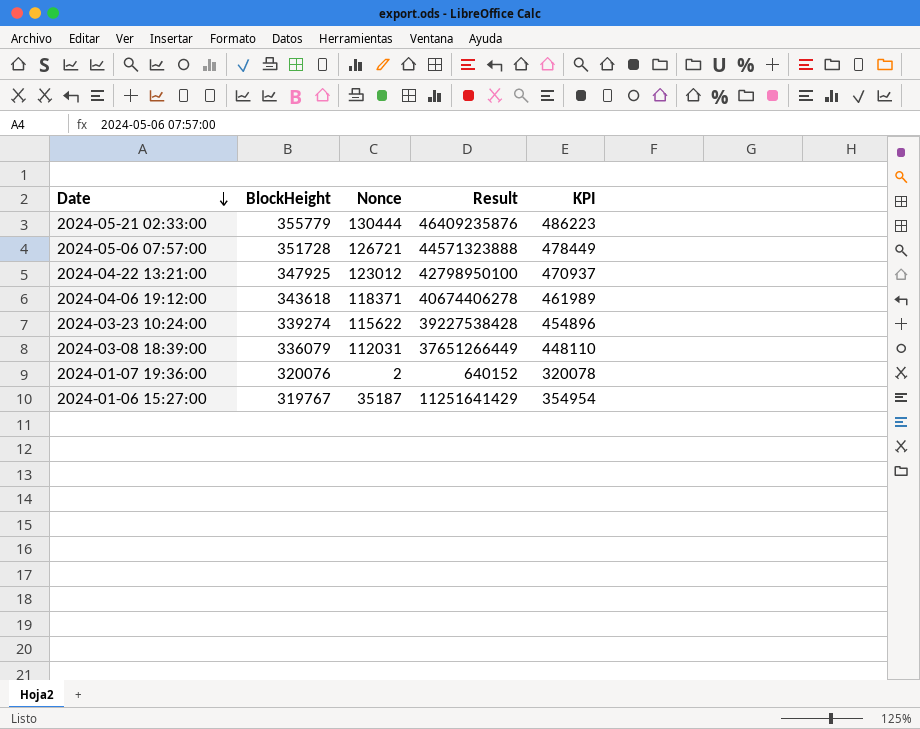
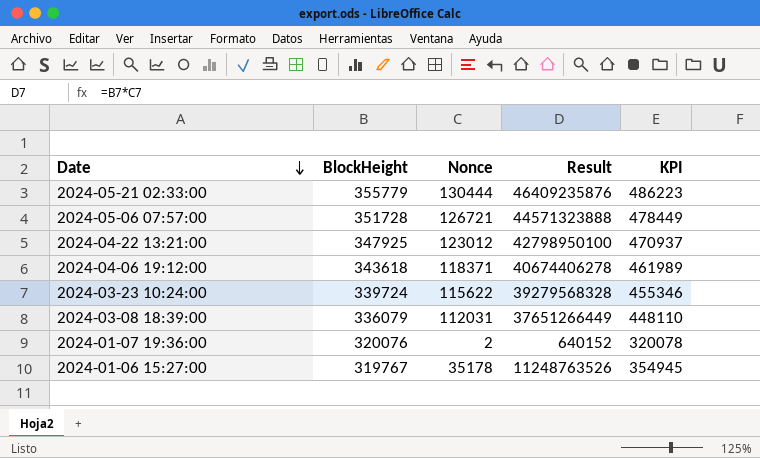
2024-03-23 10:24:00 | BlockHeight: 339274 -> 339724
2024-03-23 10:24:00 | Result: 39227538428 -> 39279568328
2024-03-23 10:24:00 | KPI: 454896 -> 455346
2024-01-06 15:27:00 | Nonce: 35187 -> 35178
2024-01-06 15:27:00 | Result: 11251641429 -> 11248763526
2024-01-06 15:27:00 | KPI: 354954 -> 354945

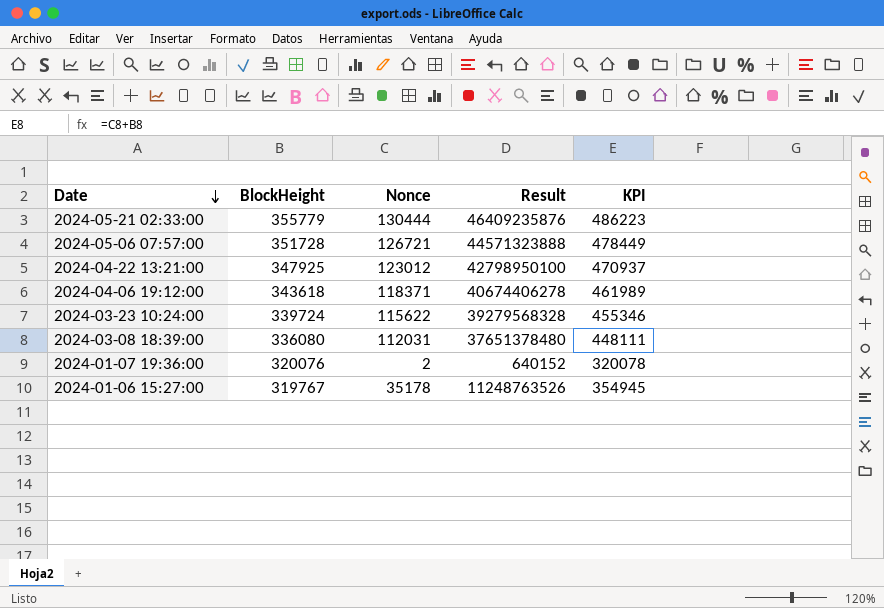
2024-03-08 18:39:00 | BlockHeight: 336079 -> 336080
2024-03-08 18:39:00 | Result: 37651266449 -> 37651378480
2024-03-08 18:39:00 | KPI: 448110 -> 448111

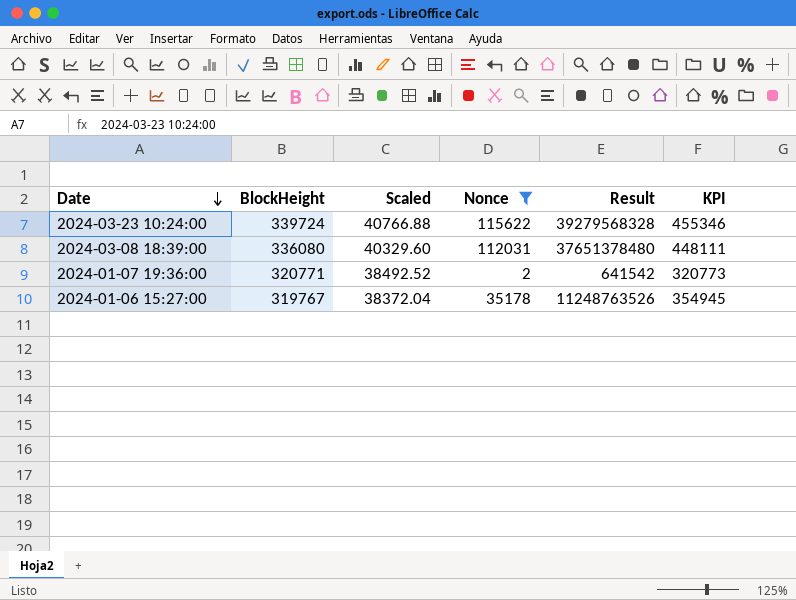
filter: none -> Nonce <= 115622
column Scaled | formula: none -> [BlockHeight] * 0.12
2024-01-07 19:36:00 | BlockHeight: 320076 -> 320771
2024-01-07 19:36:00 | Result: 640152 -> 641542
2024-01-07 19:36:00 | KPI: 320078 -> 320773

